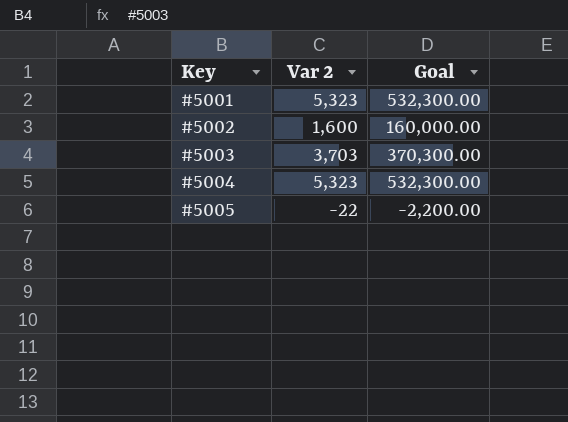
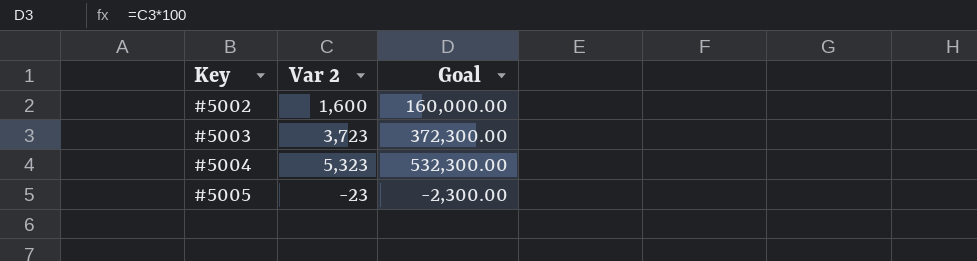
row #5001: 5,323 | 532,300.00 -> none
#5003 | Var 2: 3,703 -> 3,723
#5003 | Goal: 370,300.00 -> 372,300.00
#5005 | Var 2: -22 -> -23
#5005 | Goal: -2,200.00 -> -2,300.00

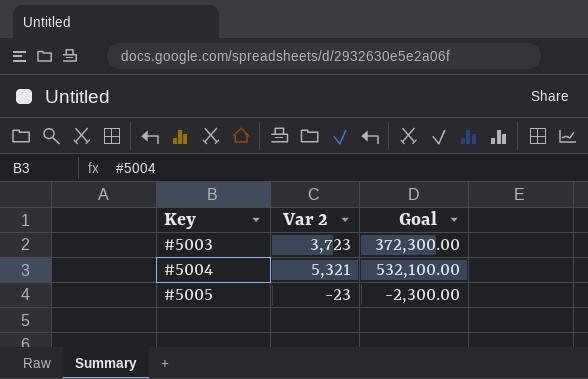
row #5002: 1,600 | 160,000.00 -> none
#5004 | Var 2: 5,323 -> 5,321
#5004 | Goal: 532,300.00 -> 532,100.00

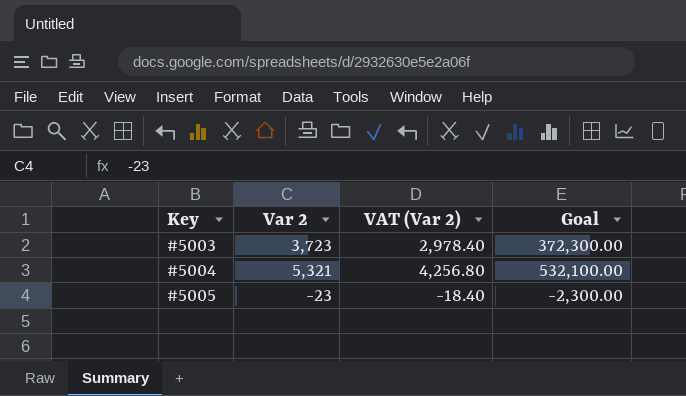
column VAT (Var 2) | formula: none -> [Var 2] * 0.8

